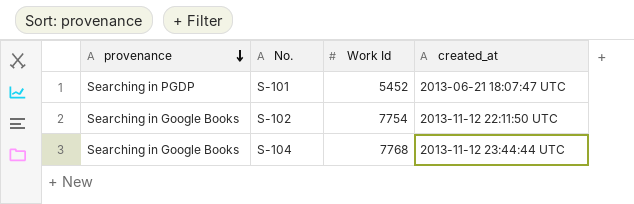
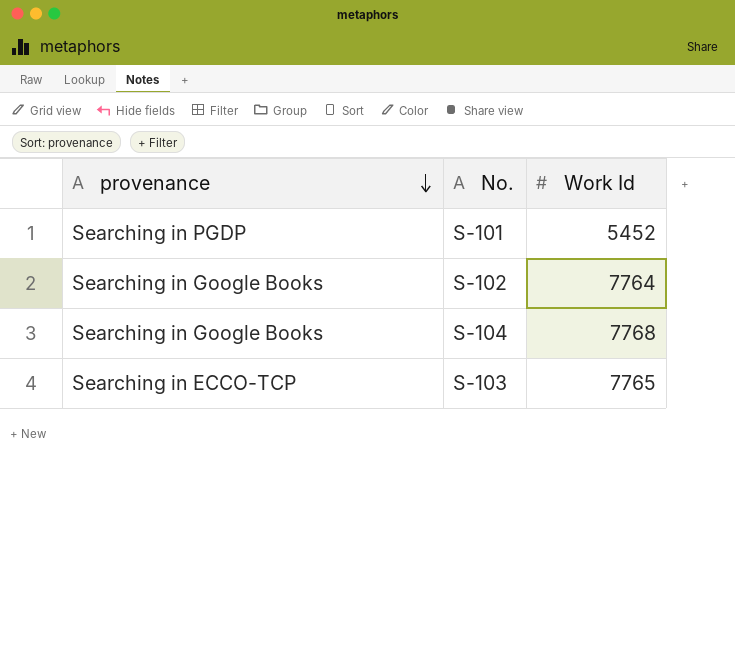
column created_at | position: 4 -> none
S-102 | Work Id: 7754 -> 7764
row S-103: none -> Searching in ECCO-TCP | 7765

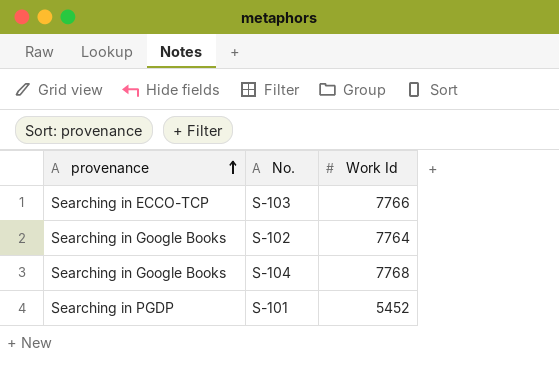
row order: provenance descending -> provenance ascending
S-103 | Work Id: 7765 -> 7766

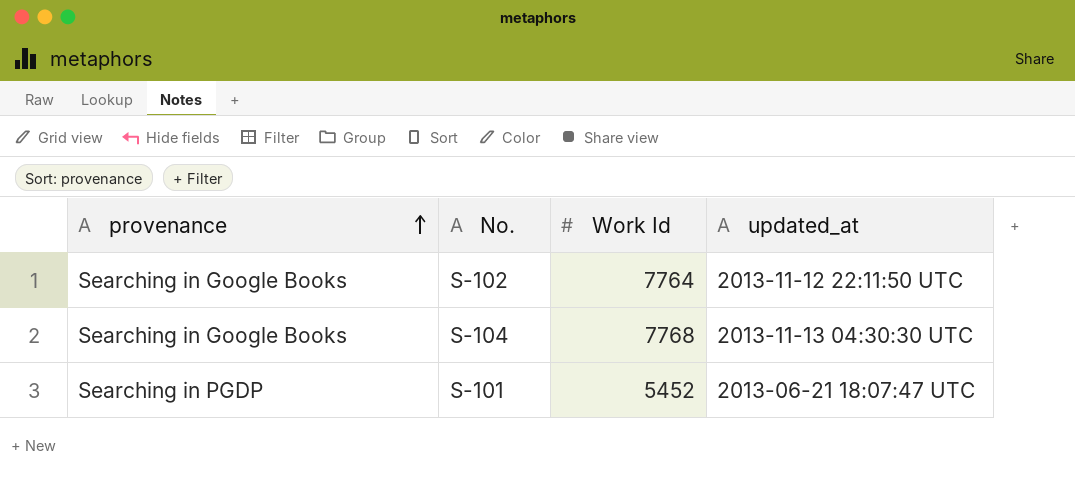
column updated_at | position: none -> 4
row S-103: Searching in ECCO-TCP | 7766 -> none

